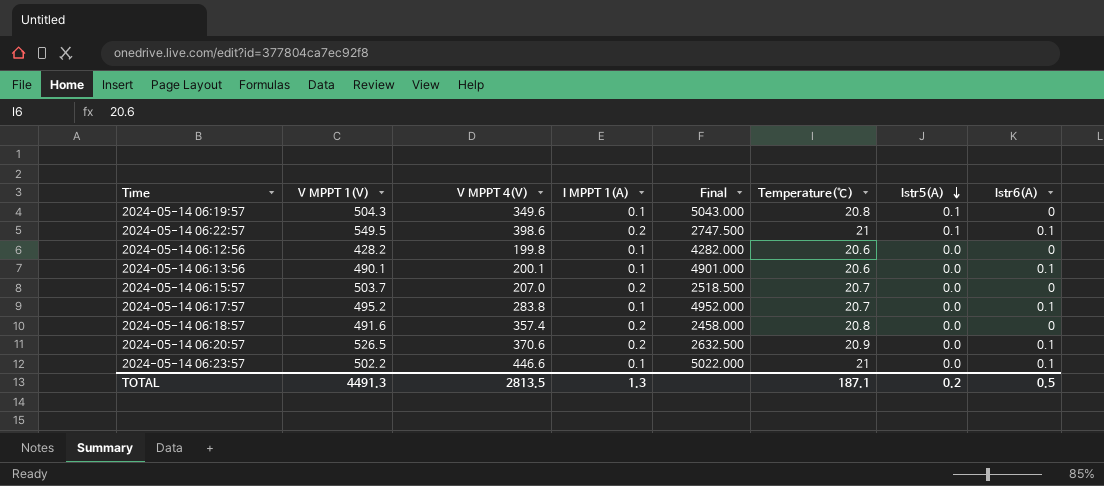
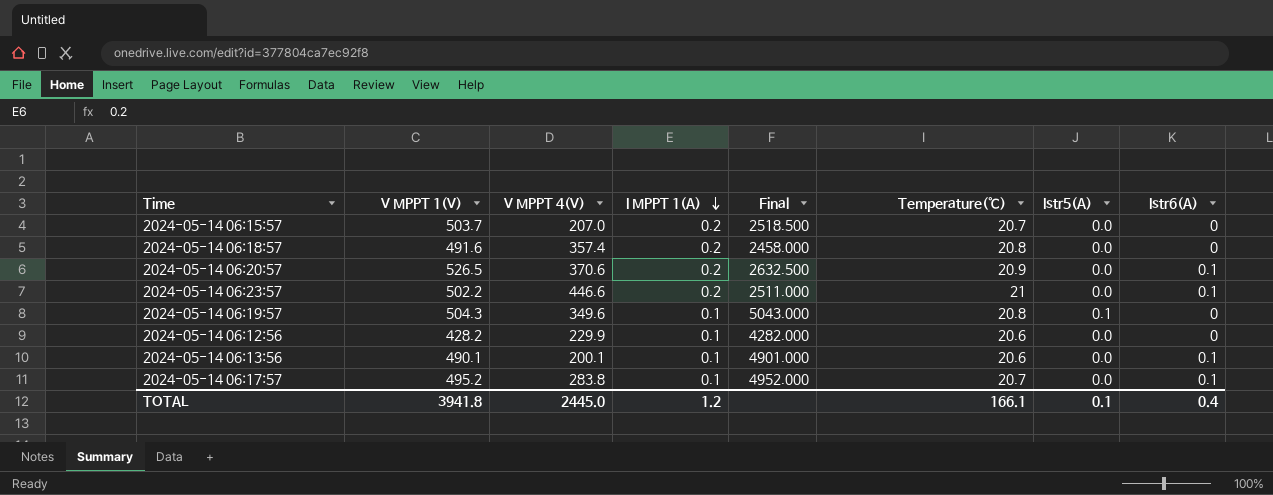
row order: Istr5(A) descending -> I MPPT 1(A) descending
row 2024-05-14 06:22:57: 549.5 | 398.6 | 0.2 | 2747.500 | 21 | 0.1 | 0.1 -> none
2024-05-14 06:23:57 | I MPPT 1(A): 0.1 -> 0.2
2024-05-14 06:23:57 | Final: 5022.000 -> 2511.000
2024-05-14 06:12:56 | V MPPT 4(V): 199.8 -> 229.9
TOTAL | V MPPT 1(V): 4491.3 -> 3941.8
TOTAL | V MPPT 4(V): 2813.5 -> 2445.0
TOTAL | I MPPT 1(A): 1.3 -> 1.2
TOTAL | Temperature(℃): 187.1 -> 166.1
TOTAL | Istr5(A): 0.2 -> 0.1
TOTAL | Istr6(A): 0.5 -> 0.4

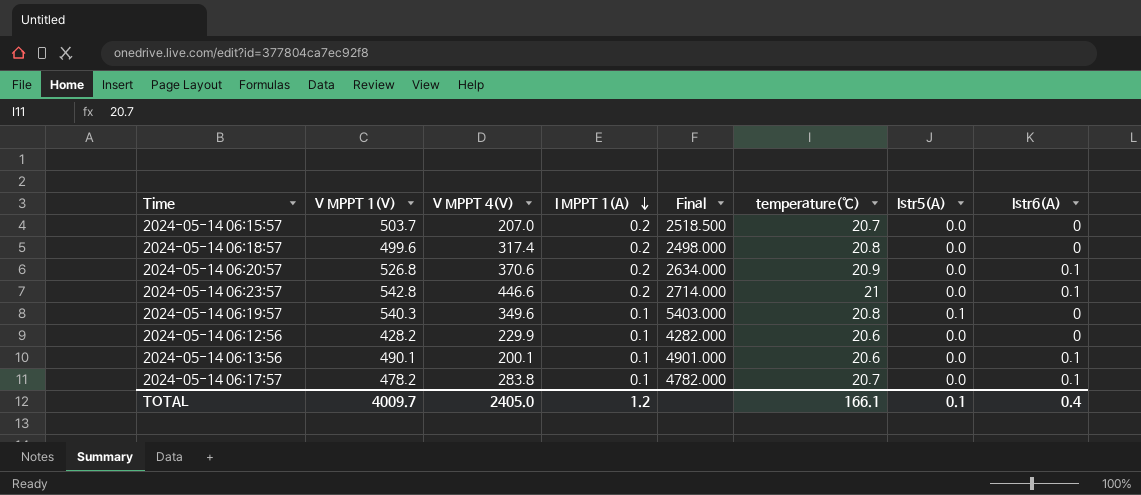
column name: Temperature(℃) -> temperature(℃)
2024-05-14 06:18:57 | V MPPT 1(V): 491.6 -> 499.6
2024-05-14 06:18:57 | V MPPT 4(V): 357.4 -> 317.4
2024-05-14 06:18:57 | Final: 2458.000 -> 2498.000
2024-05-14 06:20:57 | V MPPT 1(V): 526.5 -> 526.8
2024-05-14 06:20:57 | Final: 2632.500 -> 2634.000
2024-05-14 06:23:57 | V MPPT 1(V): 502.2 -> 542.8
2024-05-14 06:23:57 | Final: 2511.000 -> 2714.000
2024-05-14 06:19:57 | V MPPT 1(V): 504.3 -> 540.3
2024-05-14 06:19:57 | Final: 5043.000 -> 5403.000
2024-05-14 06:17:57 | V MPPT 1(V): 495.2 -> 478.2
2024-05-14 06:17:57 | Final: 4952.000 -> 4782.000
TOTAL | V MPPT 1(V): 3941.8 -> 4009.7
TOTAL | V MPPT 4(V): 2445.0 -> 2405.0

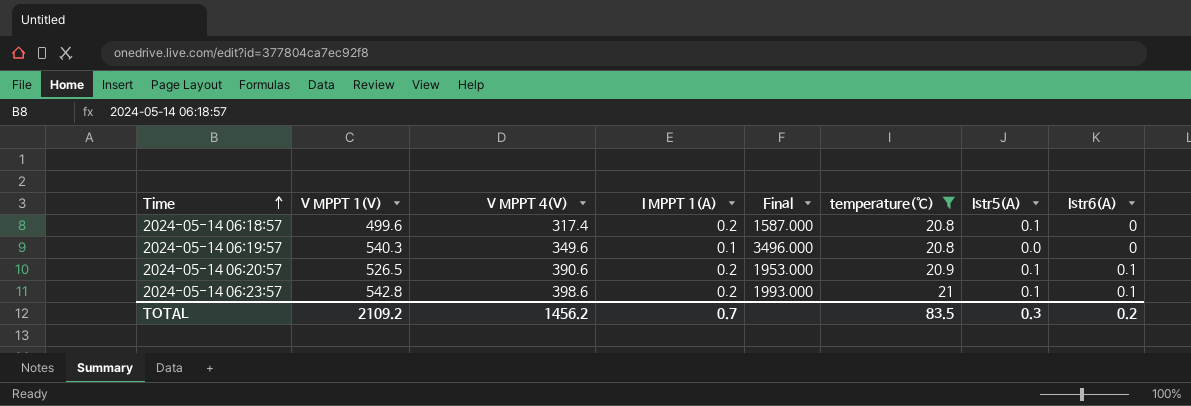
filter: none -> temperature(℃) >= 20.8
row order: I MPPT 1(A) descending -> Time ascending
column Final | formula: [V MPPT 1(V)] / [I MPPT 1(A)] -> [V MPPT 4(V)] / [I MPPT 1(A)]
2024-05-14 06:18:57 | Istr5(A): 0.0 -> 0.1
2024-05-14 06:19:57 | Istr5(A): 0.1 -> 0.0
2024-05-14 06:20:57 | V MPPT 1(V): 526.8 -> 526.5
2024-05-14 06:20:57 | V MPPT 4(V): 370.6 -> 390.6
2024-05-14 06:20:57 | Istr5(A): 0.0 -> 0.1
2024-05-14 06:23:57 | V MPPT 4(V): 446.6 -> 398.6
2024-05-14 06:23:57 | Istr5(A): 0.0 -> 0.1
TOTAL | V MPPT 1(V): 4009.7 -> 2109.2
TOTAL | V MPPT 4(V): 2405.0 -> 1456.2
TOTAL | I MPPT 1(A): 1.2 -> 0.7
TOTAL | temperature(℃): 166.1 -> 83.5
TOTAL | Istr5(A): 0.1 -> 0.3
TOTAL | Istr6(A): 0.4 -> 0.2

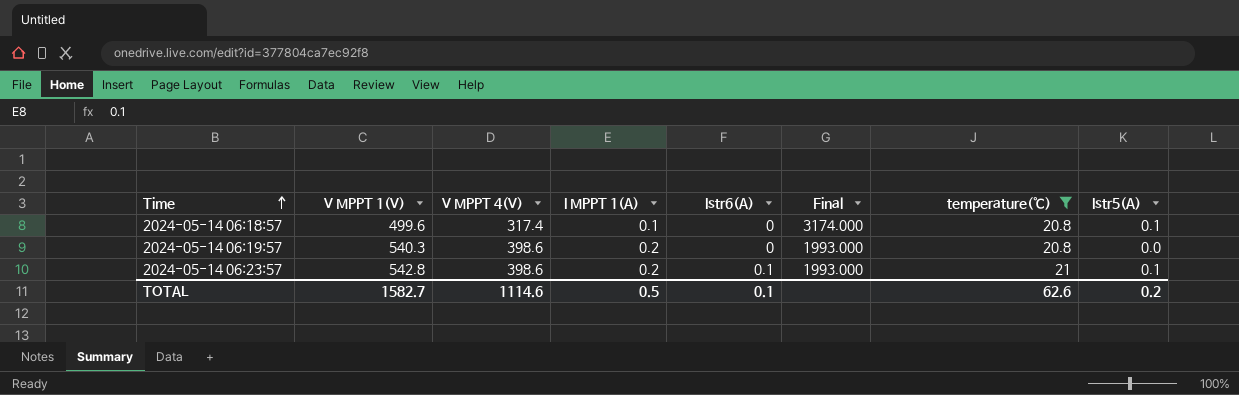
column Istr6(A) | position: 8 -> 5
row 2024-05-14 06:20:57: 526.5 | 390.6 | 0.2 | 1953.000 | 20.9 | 0.1 | 0.1 -> none
2024-05-14 06:18:57 | I MPPT 1(A): 0.2 -> 0.1
2024-05-14 06:18:57 | Final: 1587.000 -> 3174.000
2024-05-14 06:19:57 | V MPPT 4(V): 349.6 -> 398.6
2024-05-14 06:19:57 | I MPPT 1(A): 0.1 -> 0.2
2024-05-14 06:19:57 | Final: 3496.000 -> 1993.000
TOTAL | V MPPT 1(V): 2109.2 -> 1582.7
TOTAL | V MPPT 4(V): 1456.2 -> 1114.6
TOTAL | I MPPT 1(A): 0.7 -> 0.5
TOTAL | Istr6(A): 0.2 -> 0.1
TOTAL | temperature(℃): 83.5 -> 62.6
TOTAL | Istr5(A): 0.3 -> 0.2

